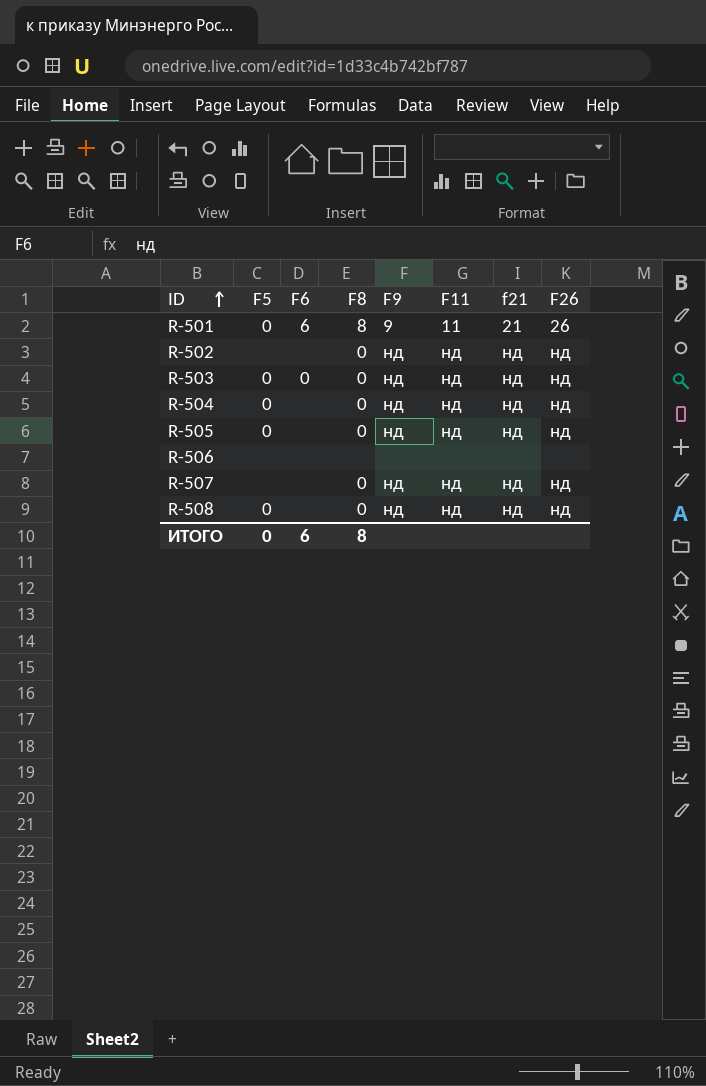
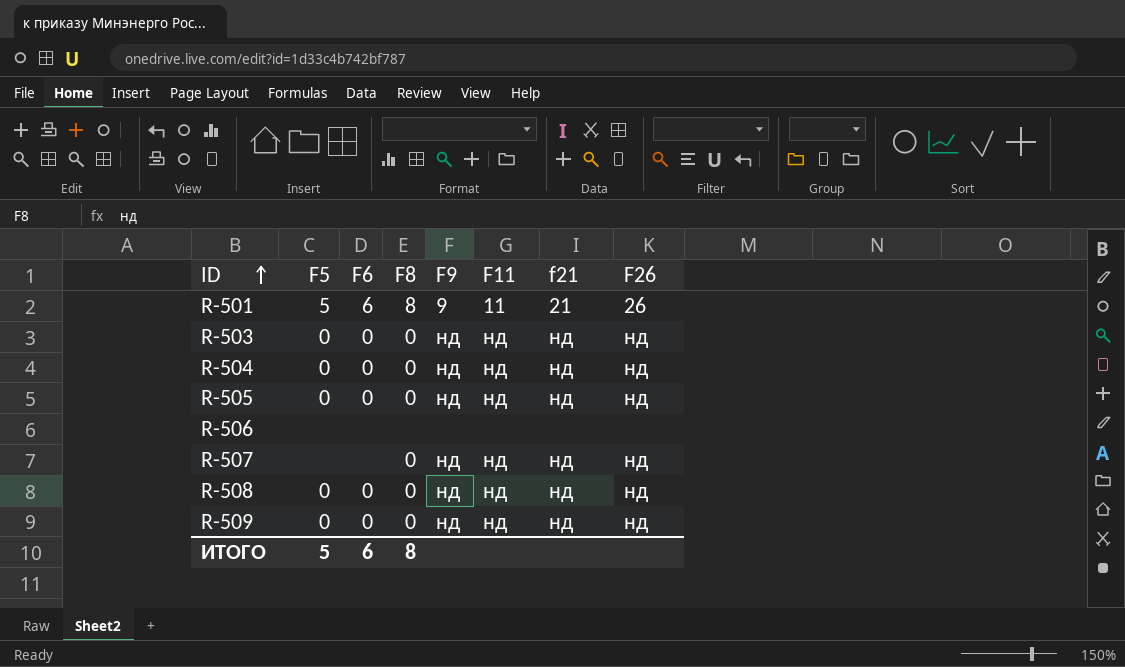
row R-502: none | none | 0 | нд | нд | нд | нд -> none
R-501 | F5: 0 -> 5
R-504 | F6: none -> 0
R-505 | F6: none -> 0
R-508 | F6: none -> 0
row R-509: none -> 0 | 0 | 0 | нд | нд | нд | нд
ИТОГО | F5: 0 -> 5

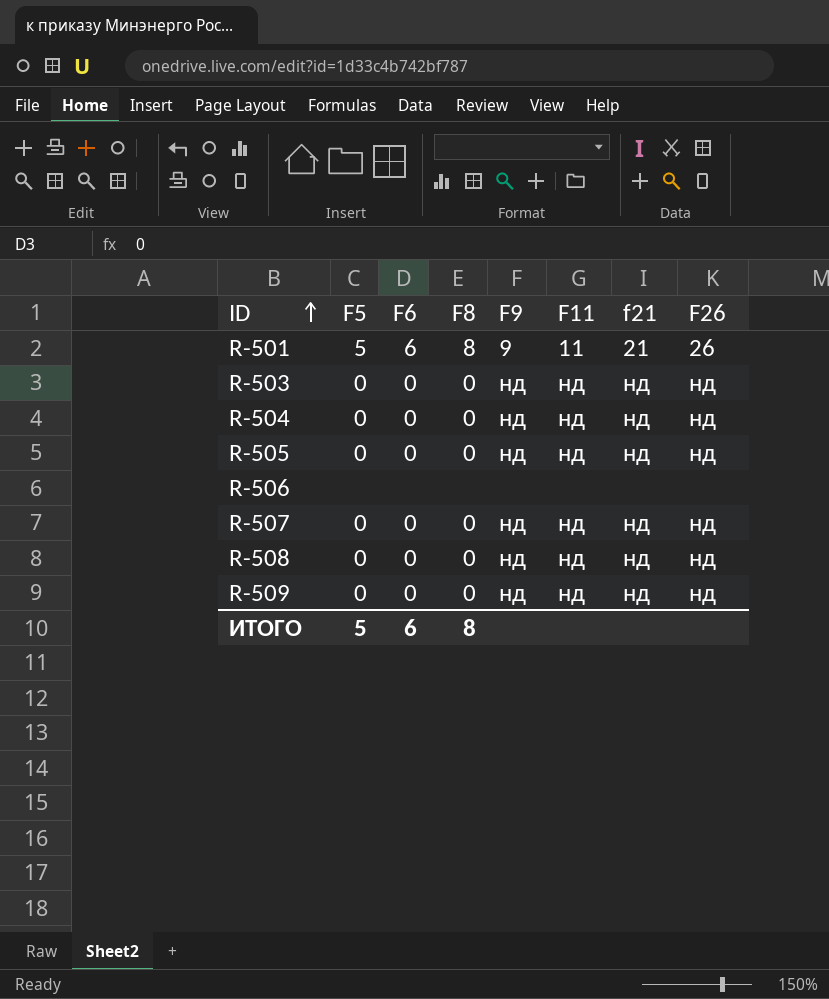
R-507 | F5: none -> 0
R-507 | F6: none -> 0

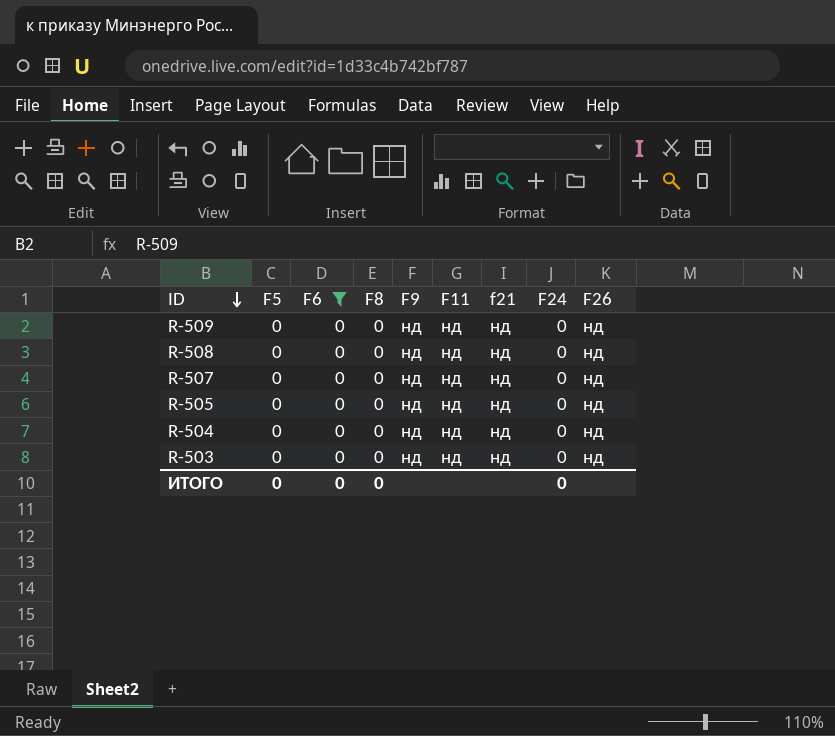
filter: none -> F6 = 0
row order: ID ascending -> ID descending
column F24 | position: none -> 8
ИТОГО | F5: 5 -> 0
ИТОГО | F6: 6 -> 0
ИТОГО | F8: 8 -> 0

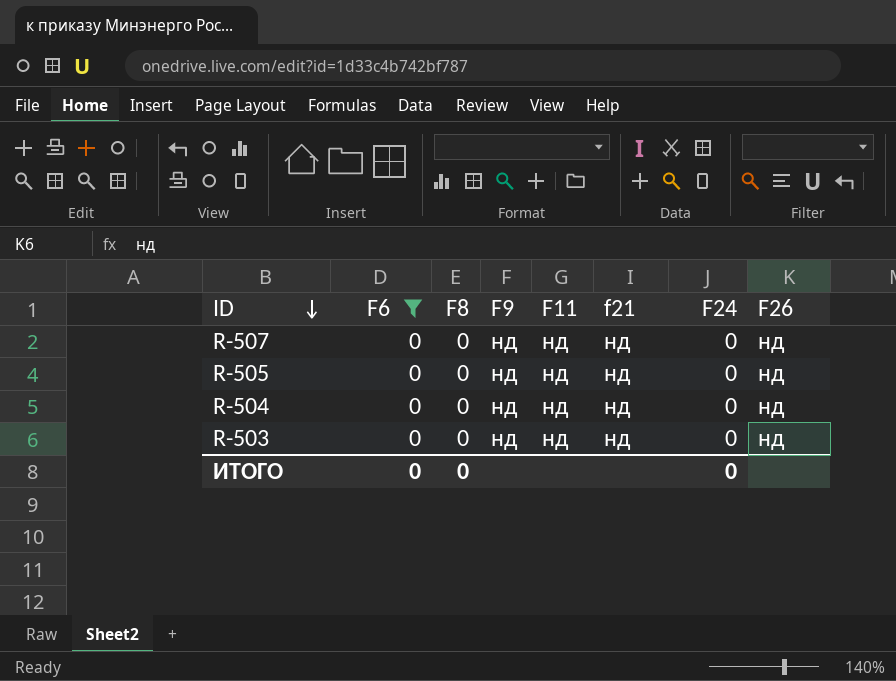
column F5 | position: 2 -> none
row R-509: 0 | 0 | 0 | нд | нд | нд | 0 | нд -> none
row R-508: 0 | 0 | 0 | нд | нд | нд | 0 | нд -> none

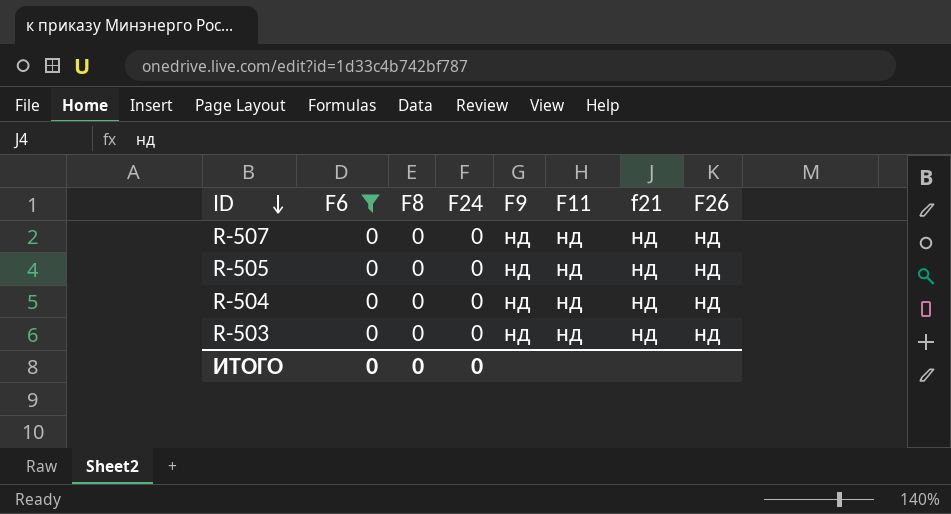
column F24 | position: 7 -> 4

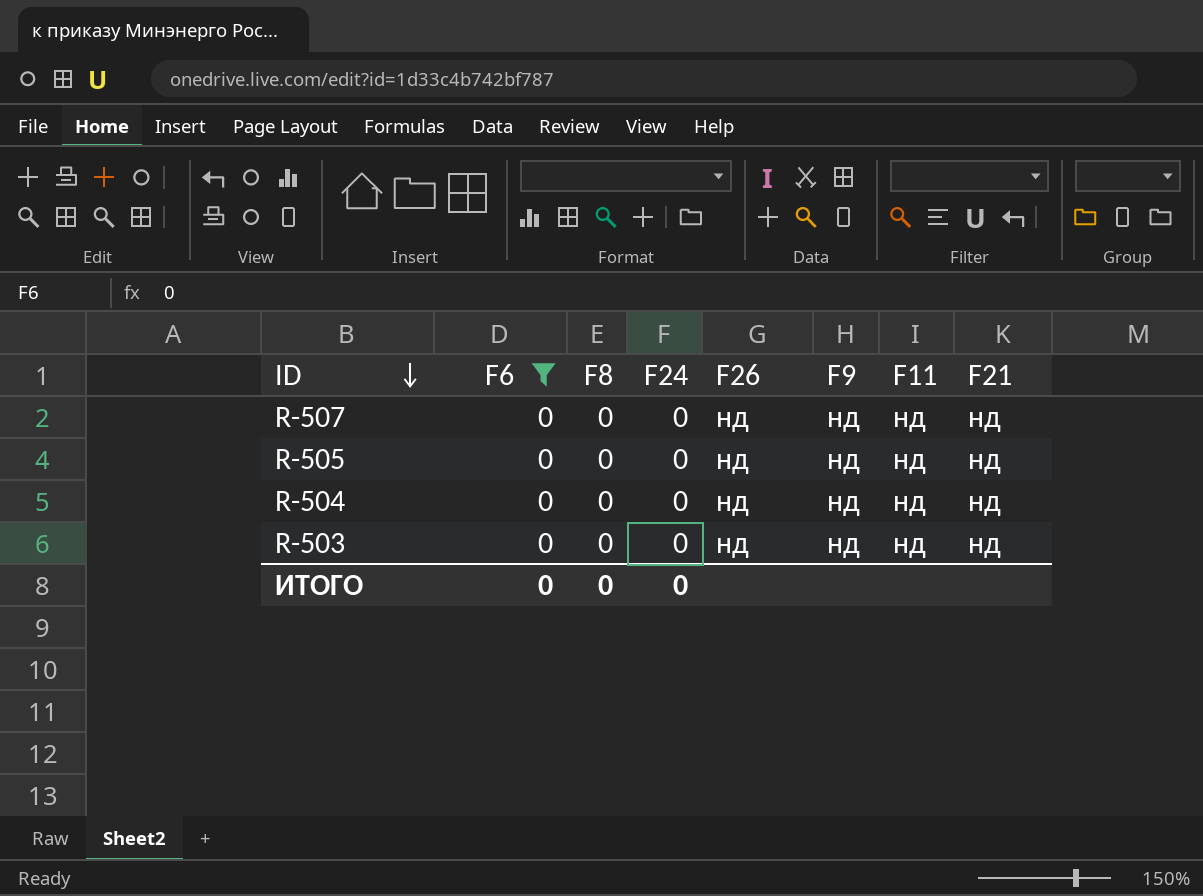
column F26 | position: 8 -> 5
column name: f21 -> F21

